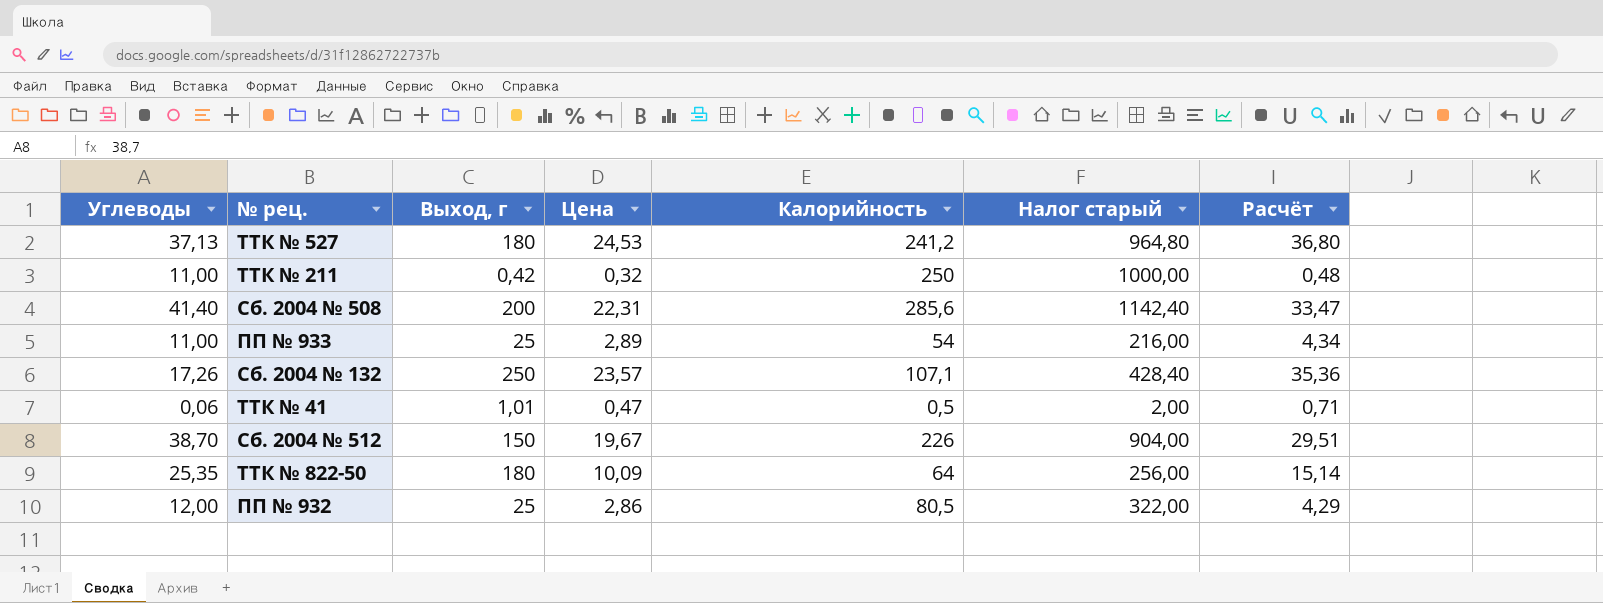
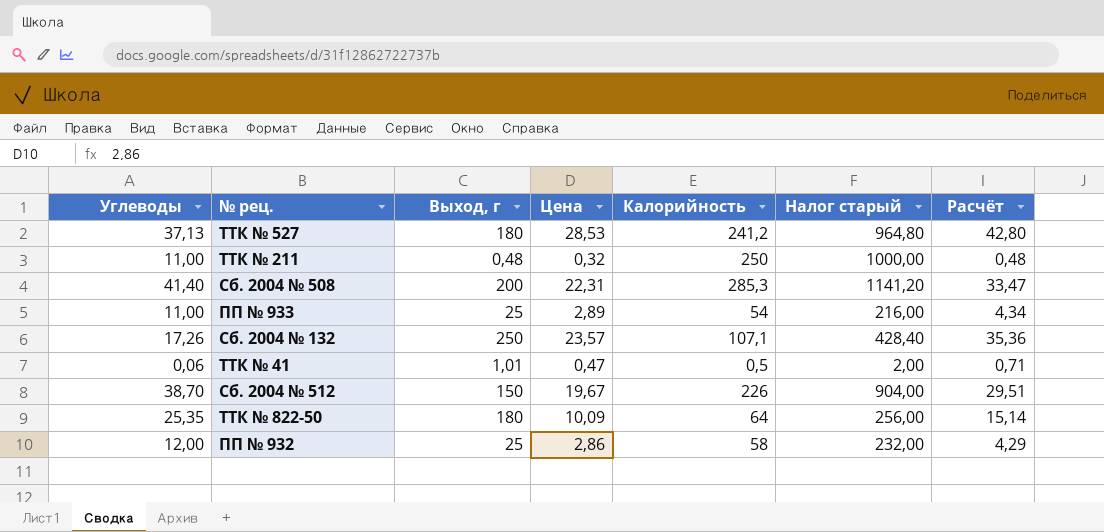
ТТК № 527 | Цена: 24,53 -> 28,53
ТТК № 527 | Расчёт: 36,80 -> 42,80
ТТК № 211 | Выход, г: 0,42 -> 0,48
Сб. 2004 № 508 | Калорийность: 285,6 -> 285,3
Сб. 2004 № 508 | Налог старый: 1142,40 -> 1141,20
ПП № 932 | Калорийность: 80,5 -> 58
ПП № 932 | Налог старый: 322,00 -> 232,00

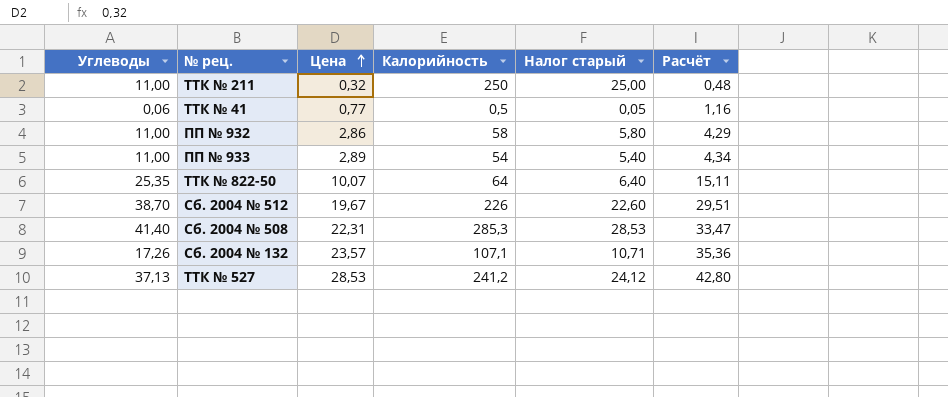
row order: none -> Цена ascending
column Выход, г | position: 3 -> none
column Налог старый | formula: [Калорийность] * 4 -> [Калорийность] * 0,1
ТТК № 41 | Цена: 0,47 -> 0,77
ТТК № 41 | Расчёт: 0,71 -> 1,16
ПП № 932 | Углеводы: 12,00 -> 11,00
ТТК № 822-50 | Цена: 10,09 -> 10,07
ТТК № 822-50 | Расчёт: 15,14 -> 15,11

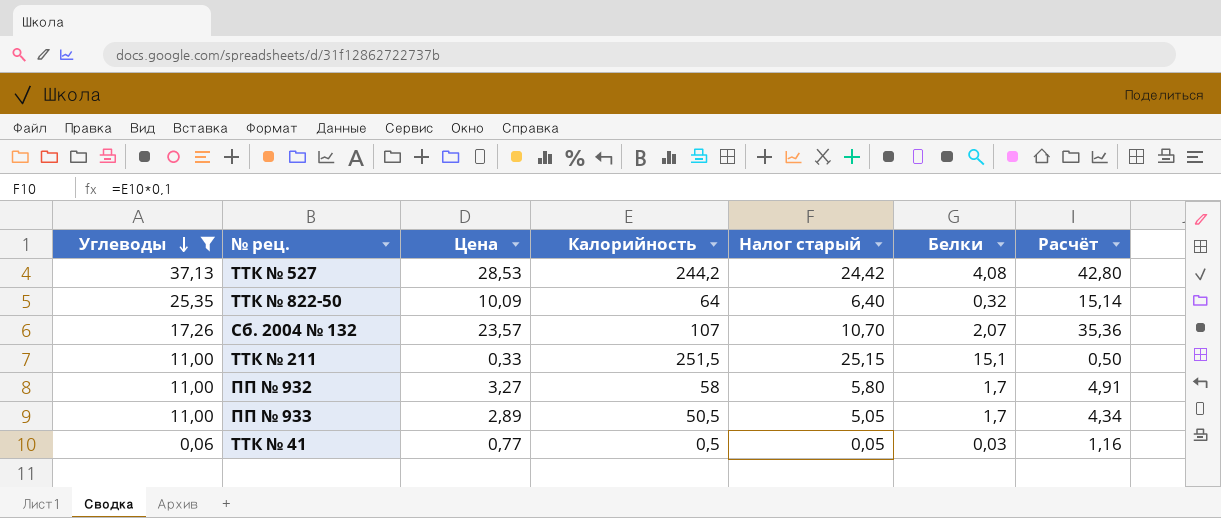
filter: none -> Углеводы <= 37,13
row order: Цена ascending -> Углеводы descending
column Белки | position: none -> 6
ТТК № 527 | Калорийность: 241,2 -> 244,2
ТТК № 527 | Налог старый: 24,12 -> 24,42
ТТК № 822-50 | Цена: 10,07 -> 10,09
ТТК № 822-50 | Расчёт: 15,11 -> 15,14
Сб. 2004 № 132 | Калорийность: 107,1 -> 107
Сб. 2004 № 132 | Налог старый: 10,71 -> 10,70
ТТК № 211 | Цена: 0,32 -> 0,33
ТТК № 211 | Калорийность: 250 -> 251,5
ТТК № 211 | Налог старый: 25,00 -> 25,15
ТТК № 211 | Расчёт: 0,48 -> 0,50
ПП № 932 | Цена: 2,86 -> 3,27
ПП № 932 | Расчёт: 4,29 -> 4,91
ПП № 933 | Калорийность: 54 -> 50,5
ПП № 933 | Налог старый: 5,40 -> 5,05

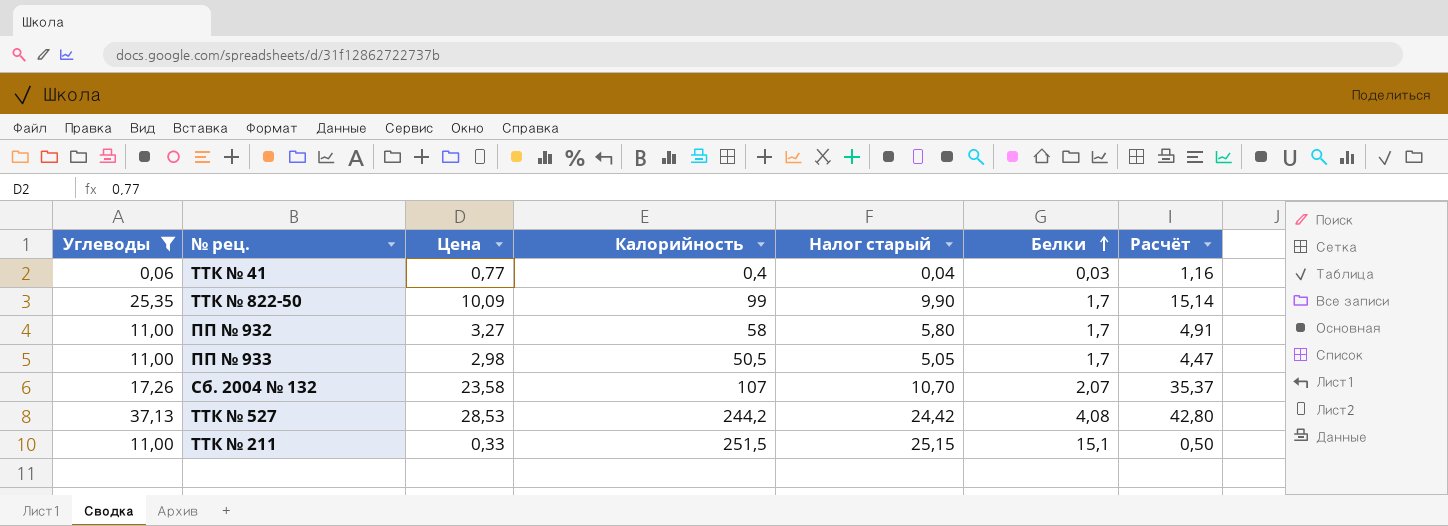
row order: Углеводы descending -> Белки ascending
ТТК № 41 | Калорийность: 0,5 -> 0,4
ТТК № 41 | Налог старый: 0,05 -> 0,04
ТТК № 822-50 | Калорийность: 64 -> 99
ТТК № 822-50 | Налог старый: 6,40 -> 9,90
ТТК № 822-50 | Белки: 0,32 -> 1,7
ПП № 933 | Цена: 2,89 -> 2,98
ПП № 933 | Расчёт: 4,34 -> 4,47
Сб. 2004 № 132 | Цена: 23,57 -> 23,58
Сб. 2004 № 132 | Расчёт: 35,36 -> 35,37

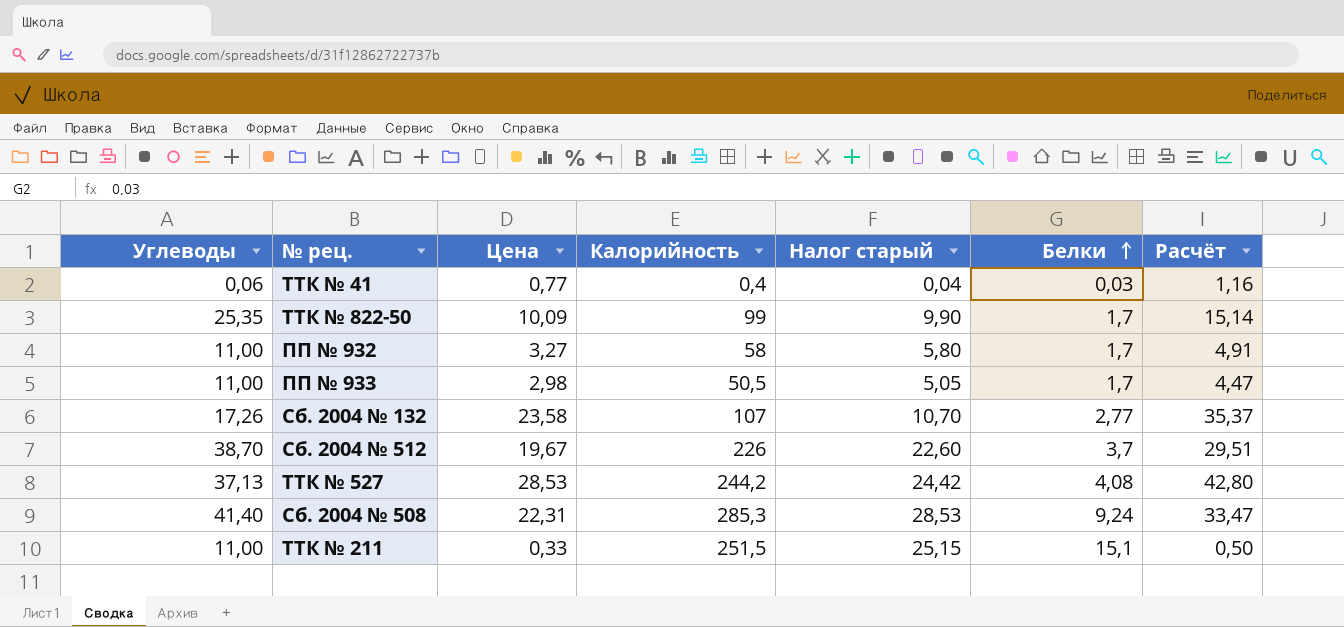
filter: Углеводы <= 37,13 -> none
Сб. 2004 № 132 | Белки: 2,07 -> 2,77

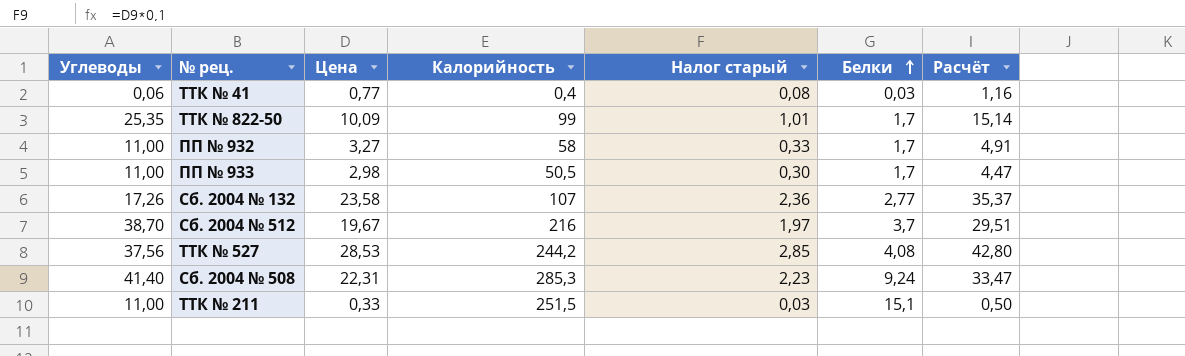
column Налог старый | formula: [Калорийность] * 0,1 -> [Цена] * 0,1
Сб. 2004 № 512 | Калорийность: 226 -> 216
ТТК № 527 | Углеводы: 37,13 -> 37,56

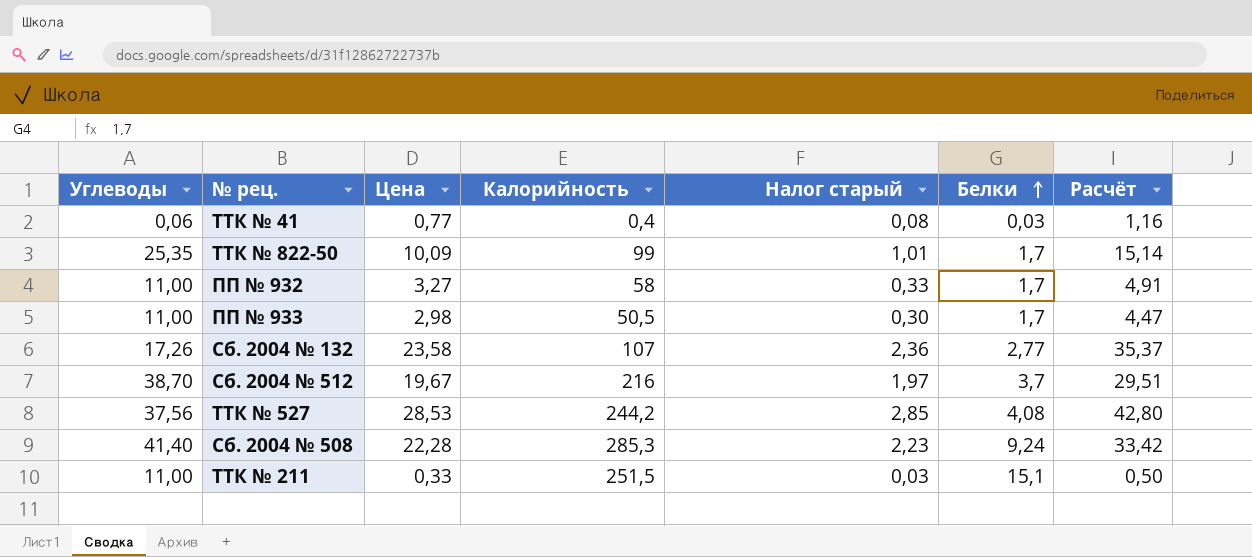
Сб. 2004 № 508 | Цена: 22,31 -> 22,28
Сб. 2004 № 508 | Расчёт: 33,47 -> 33,42

